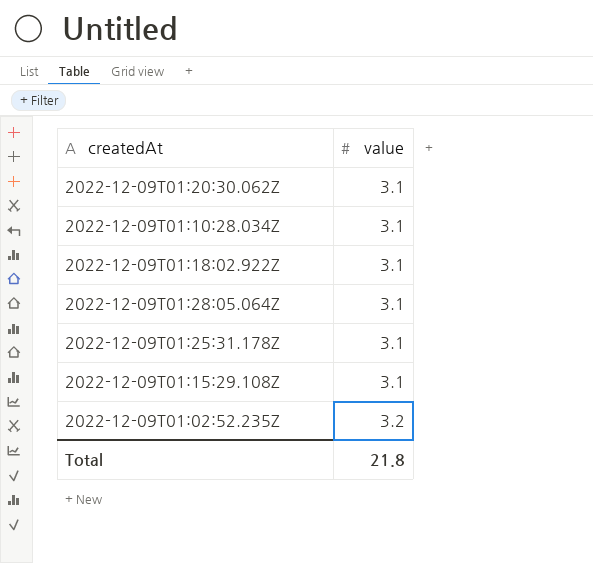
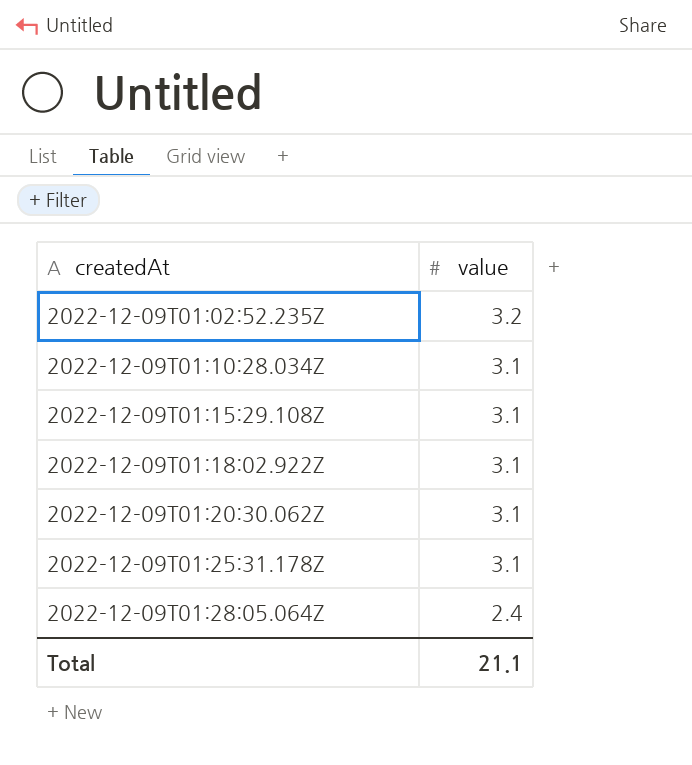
row order: value ascending -> createdAt ascending
2022-12-09T01:28:05.064Z | value: 3.1 -> 2.4
Total | value: 21.8 -> 21.1

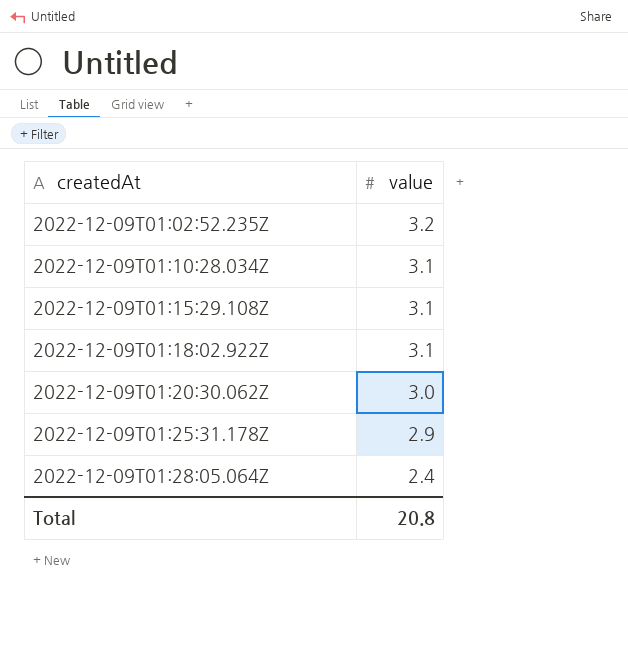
2022-12-09T01:20:30.062Z | value: 3.1 -> 3.0
2022-12-09T01:25:31.178Z | value: 3.1 -> 2.9
Total | value: 21.1 -> 20.8

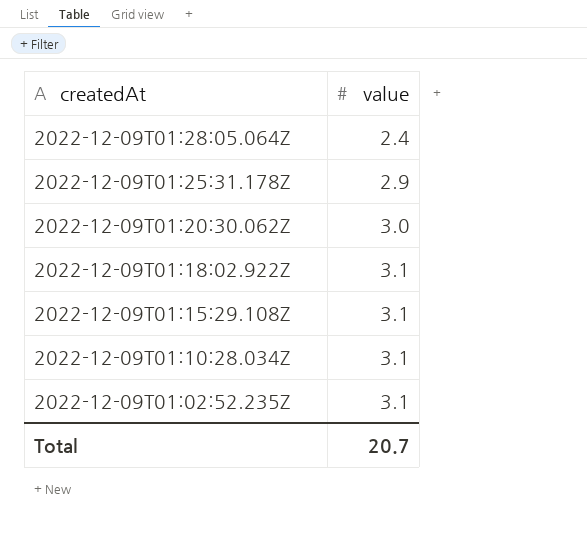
row order: createdAt ascending -> createdAt descending
2022-12-09T01:02:52.235Z | value: 3.2 -> 3.1
Total | value: 20.8 -> 20.7

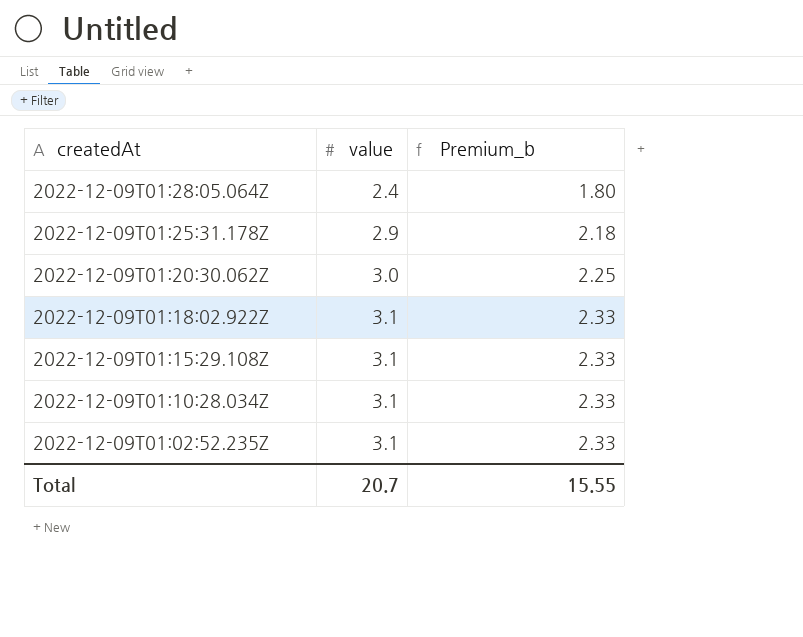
column Premium_b | formula: none -> [value] * 0.75

